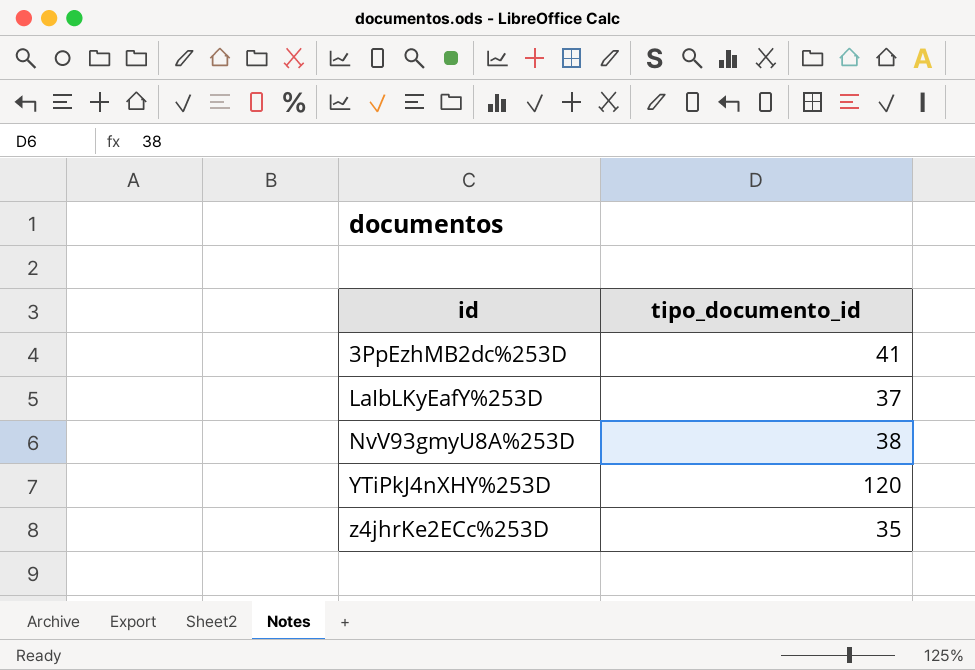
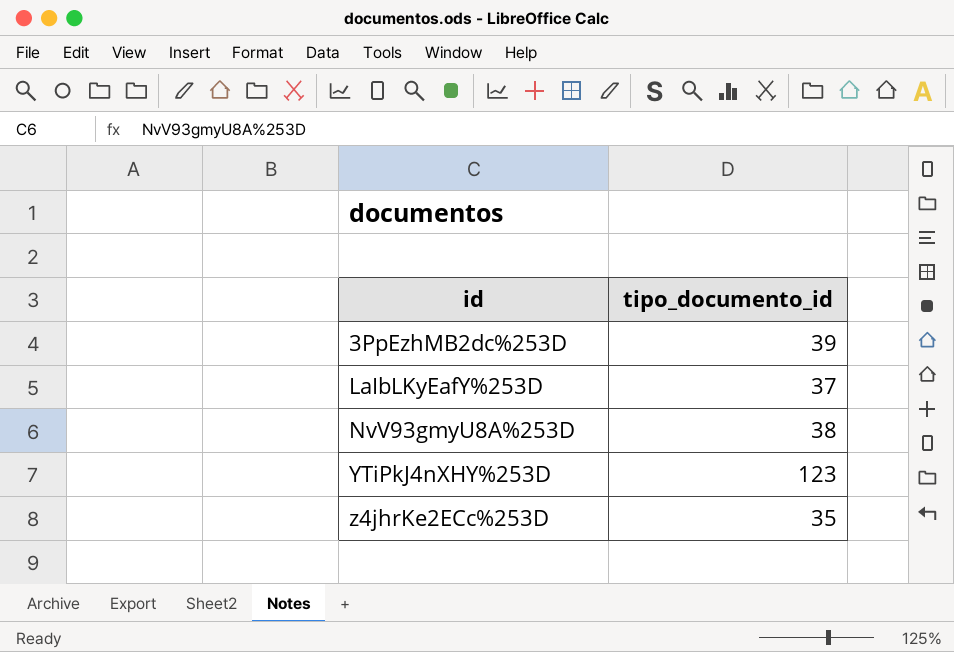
3PpEzhMB2dc%253D | tipo_documento_id: 41 -> 39
YTiPkJ4nXHY%253D | tipo_documento_id: 120 -> 123

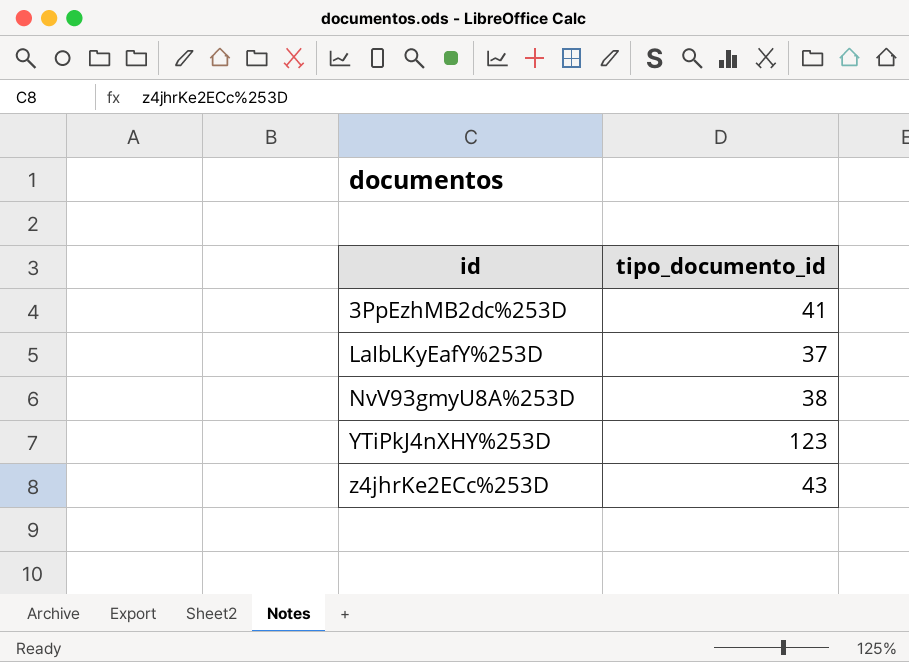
3PpEzhMB2dc%253D | tipo_documento_id: 39 -> 41
z4jhrKe2ECc%253D | tipo_documento_id: 35 -> 43

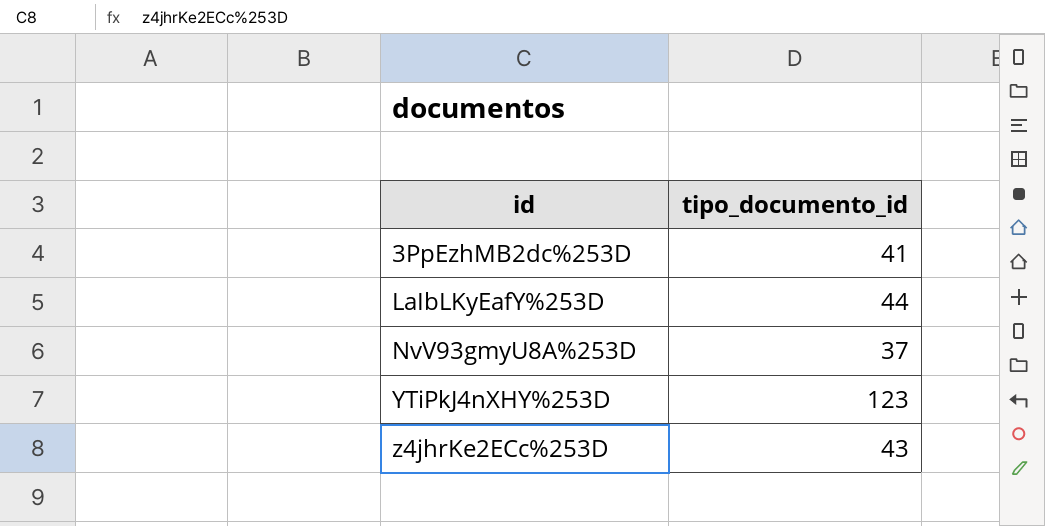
LaIbLKyEafY%253D | tipo_documento_id: 37 -> 44
NvV93gmyU8A%253D | tipo_documento_id: 38 -> 37

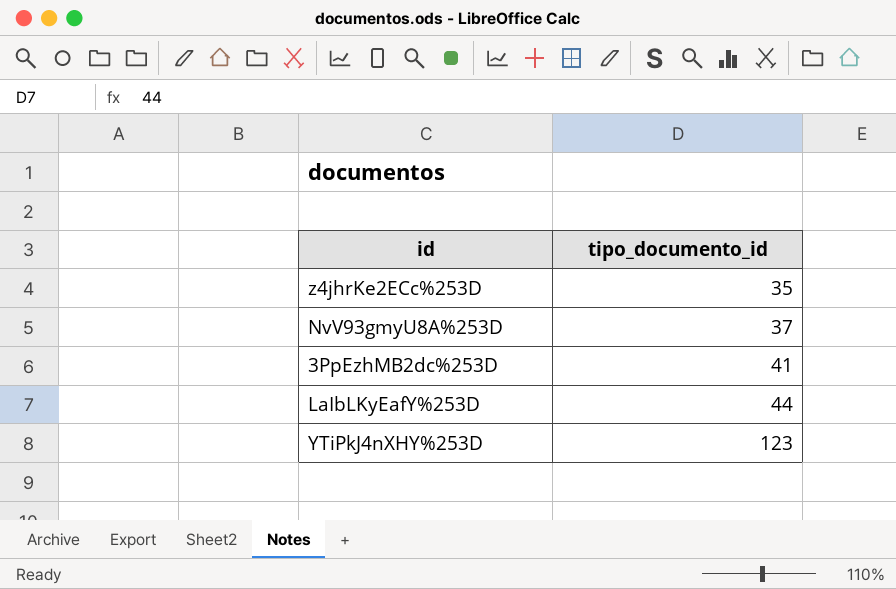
row order: id ascending -> tipo_documento_id ascending
z4jhrKe2ECc%253D | tipo_documento_id: 43 -> 35

